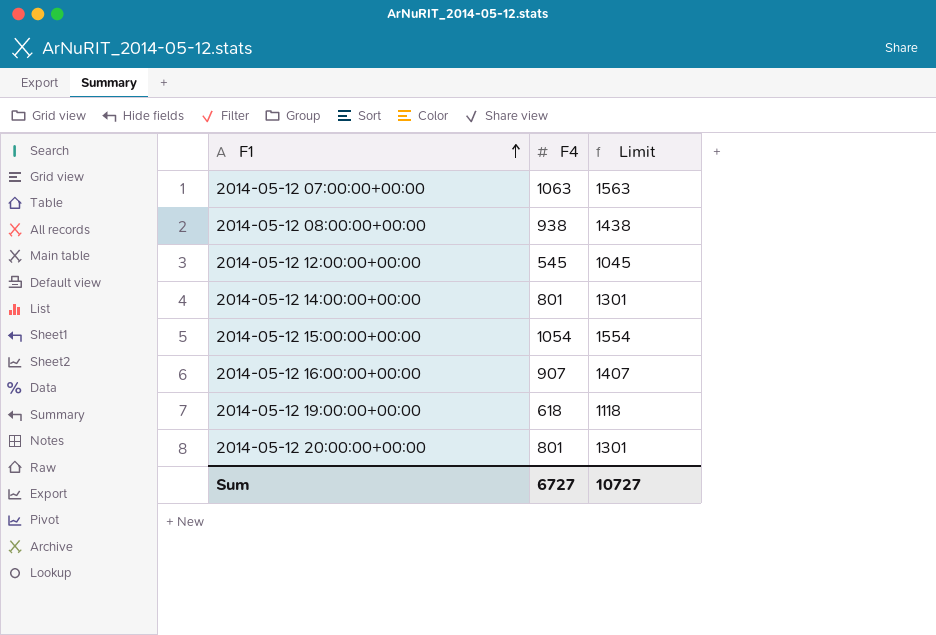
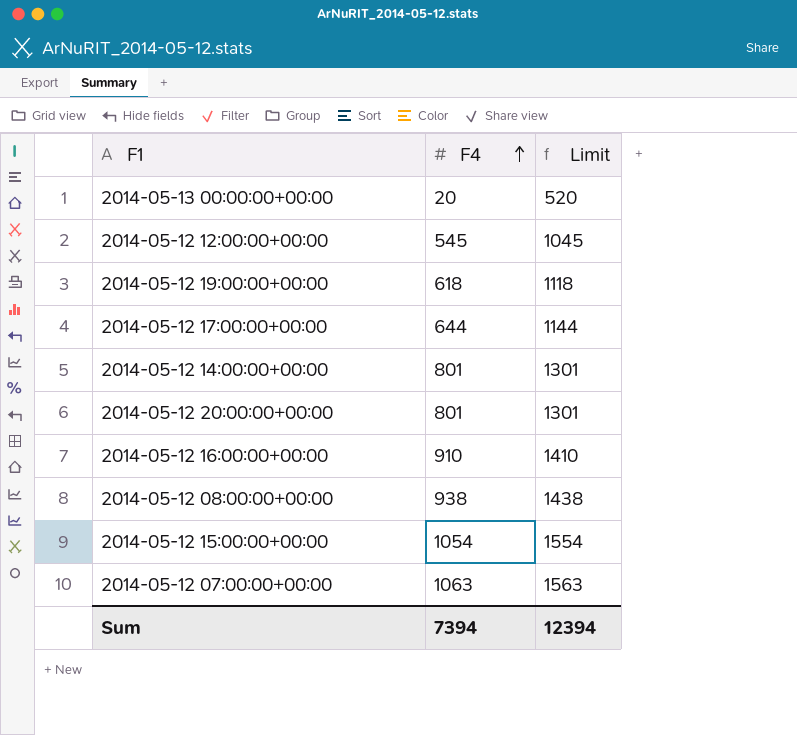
row order: F1 ascending -> F4 ascending
row 2014-05-13 00:00:00+00:00: none -> 20 | 520
row 2014-05-12 17:00:00+00:00: none -> 644 | 1144
2014-05-12 16:00:00+00:00 | F4: 907 -> 910
2014-05-12 16:00:00+00:00 | Limit: 1407 -> 1410
Sum | F4: 6727 -> 7394
Sum | Limit: 10727 -> 12394

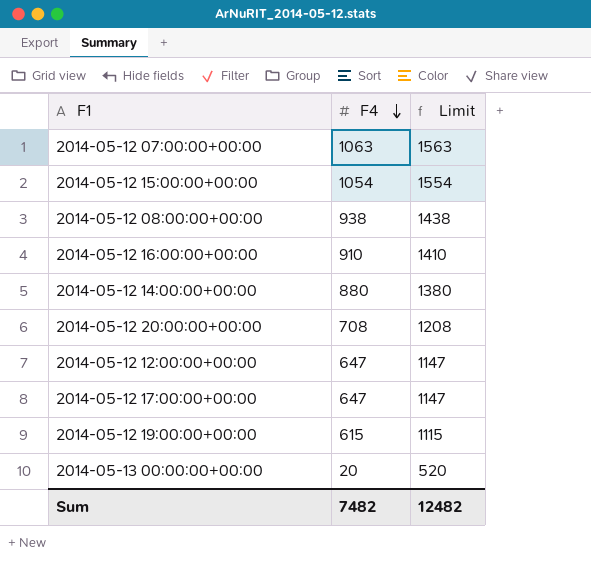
row order: F4 ascending -> F4 descending
2014-05-12 14:00:00+00:00 | F4: 801 -> 880
2014-05-12 14:00:00+00:00 | Limit: 1301 -> 1380
2014-05-12 20:00:00+00:00 | F4: 801 -> 708
2014-05-12 20:00:00+00:00 | Limit: 1301 -> 1208
2014-05-12 12:00:00+00:00 | F4: 545 -> 647
2014-05-12 12:00:00+00:00 | Limit: 1045 -> 1147
2014-05-12 17:00:00+00:00 | F4: 644 -> 647
2014-05-12 17:00:00+00:00 | Limit: 1144 -> 1147
2014-05-12 19:00:00+00:00 | F4: 618 -> 615
2014-05-12 19:00:00+00:00 | Limit: 1118 -> 1115
Sum | F4: 7394 -> 7482
Sum | Limit: 12394 -> 12482

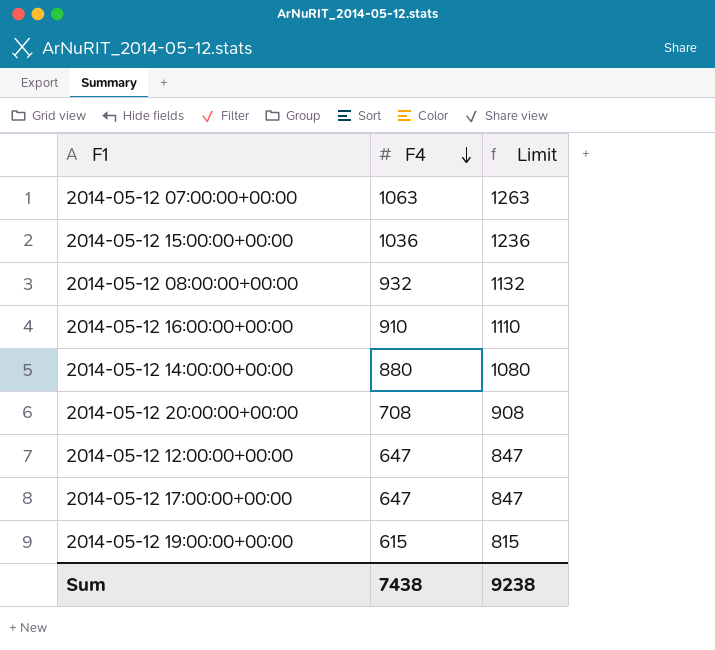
column Limit | formula: [F4] + 500 -> [F4] + 200
row 2014-05-13 00:00:00+00:00: 20 | 520 -> none
2014-05-12 15:00:00+00:00 | F4: 1054 -> 1036
2014-05-12 08:00:00+00:00 | F4: 938 -> 932
Sum | F4: 7482 -> 7438
Sum | Limit: 12482 -> 9238

